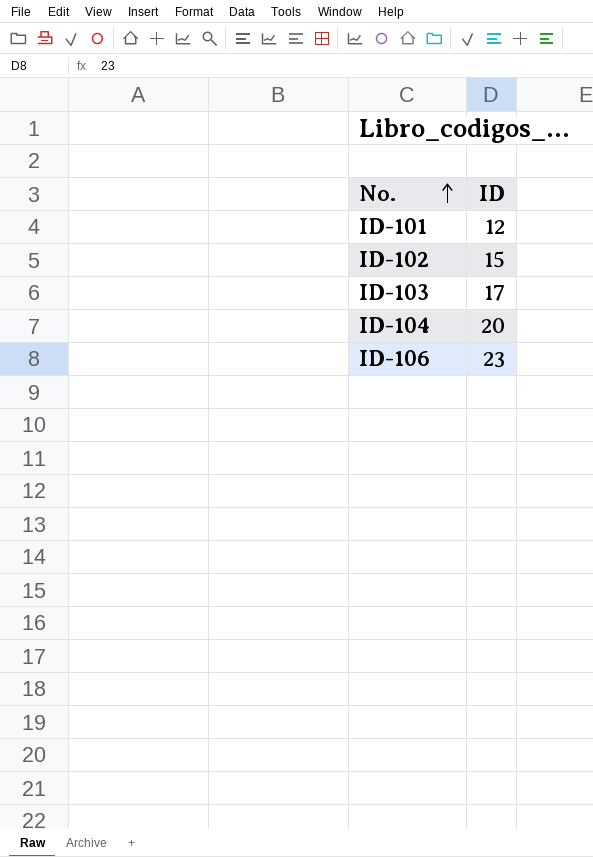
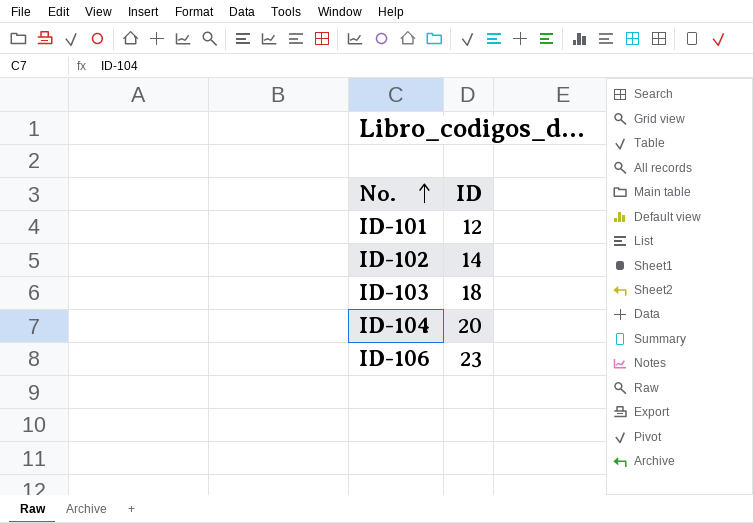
ID-102 | ID: 15 -> 14
ID-103 | ID: 17 -> 18

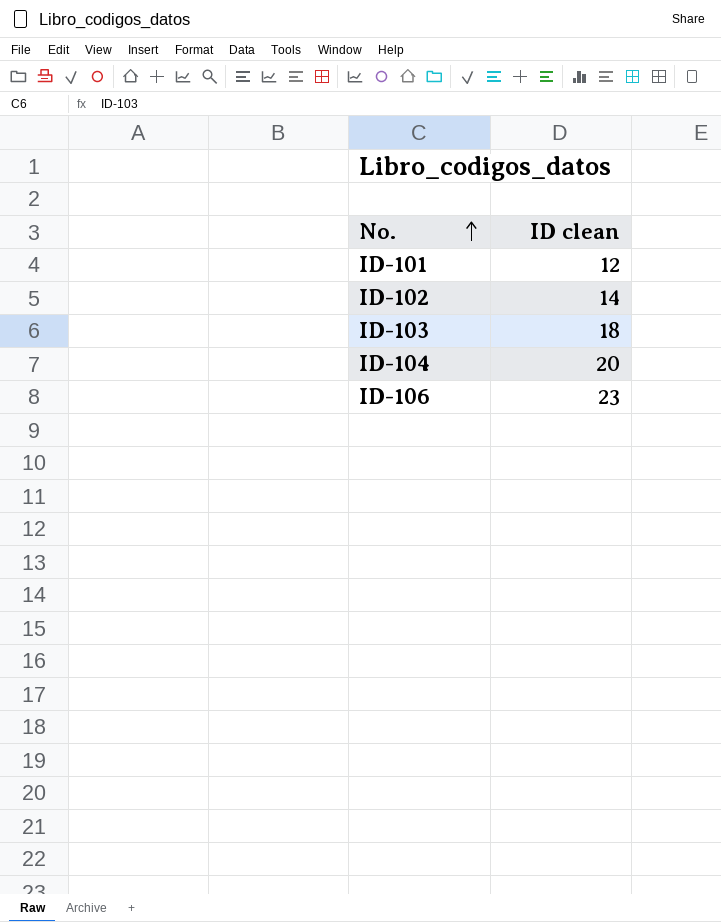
column name: ID -> ID clean

